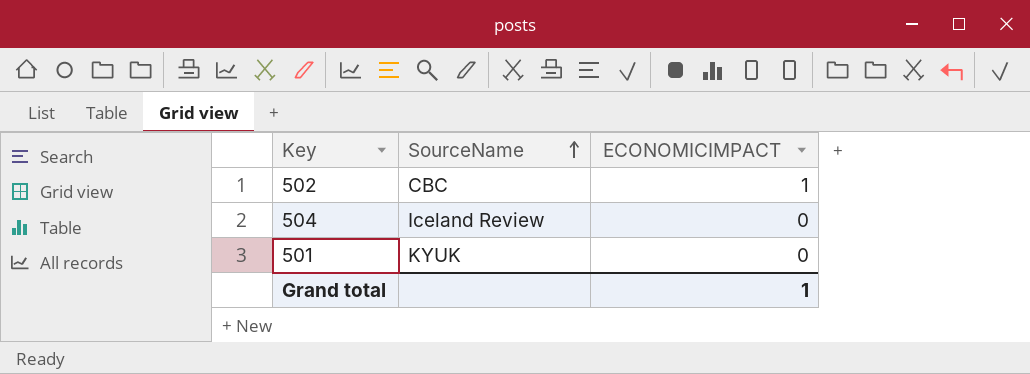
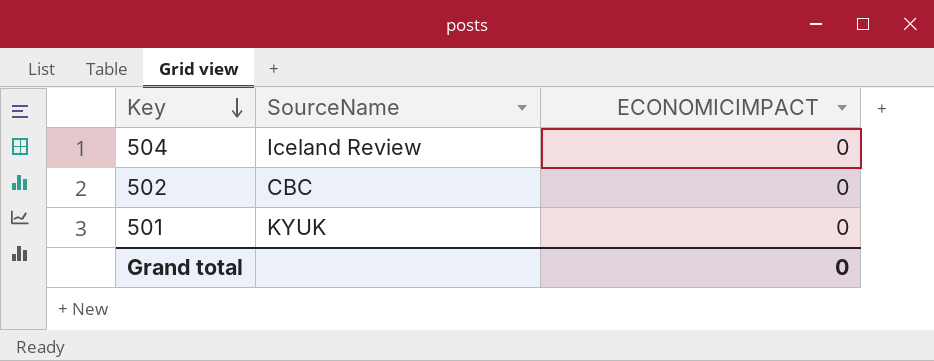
row order: SourceName ascending -> Key descending
502 | ECONOMICIMPACT: 1 -> 0
Grand total | ECONOMICIMPACT: 1 -> 0

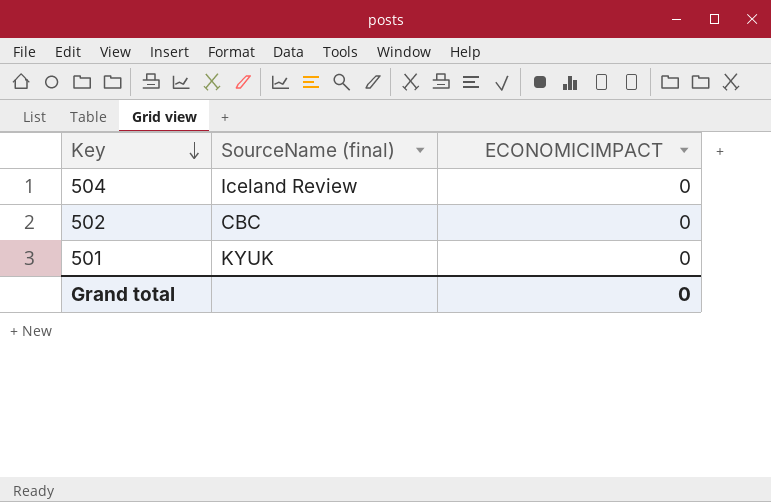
column name: SourceName -> SourceName (final)

